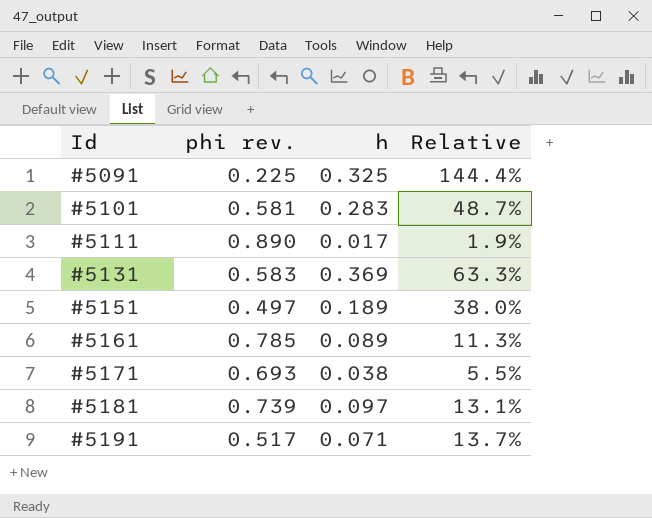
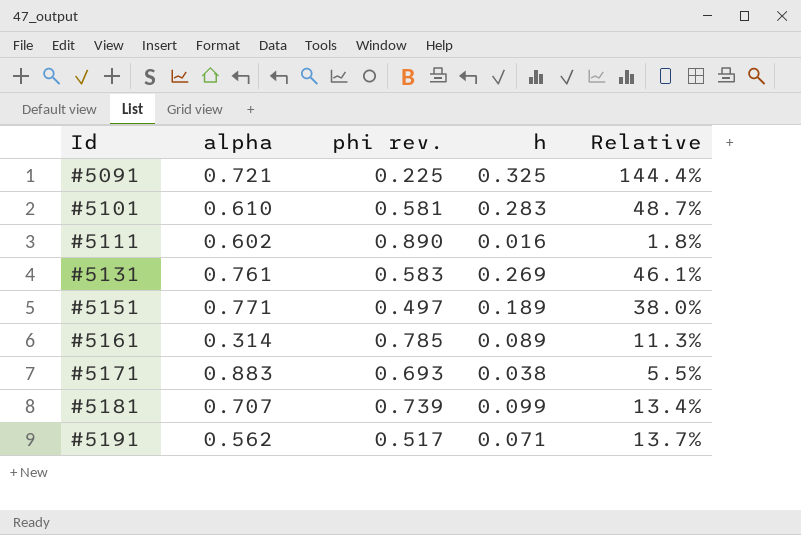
column alpha | position: none -> 2
#5111 | h: 0.017 -> 0.016
#5111 | Relative: 1.9% -> 1.8%
#5131 | h: 0.369 -> 0.269
#5131 | Relative: 63.3% -> 46.1%
#5181 | h: 0.097 -> 0.099
#5181 | Relative: 13.1% -> 13.4%

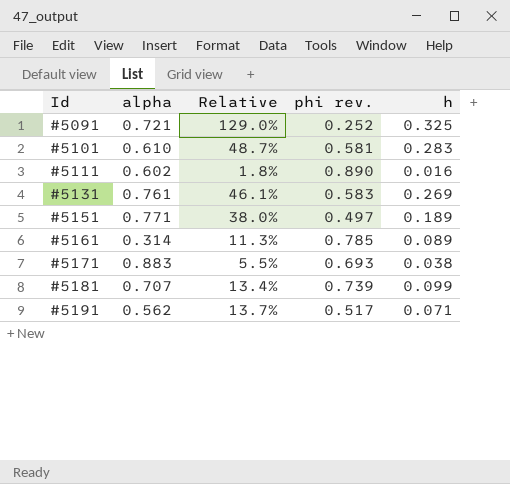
column Relative | position: 5 -> 3
#5091 | Relative: 144.4% -> 129.0%
#5091 | phi rev.: 0.225 -> 0.252

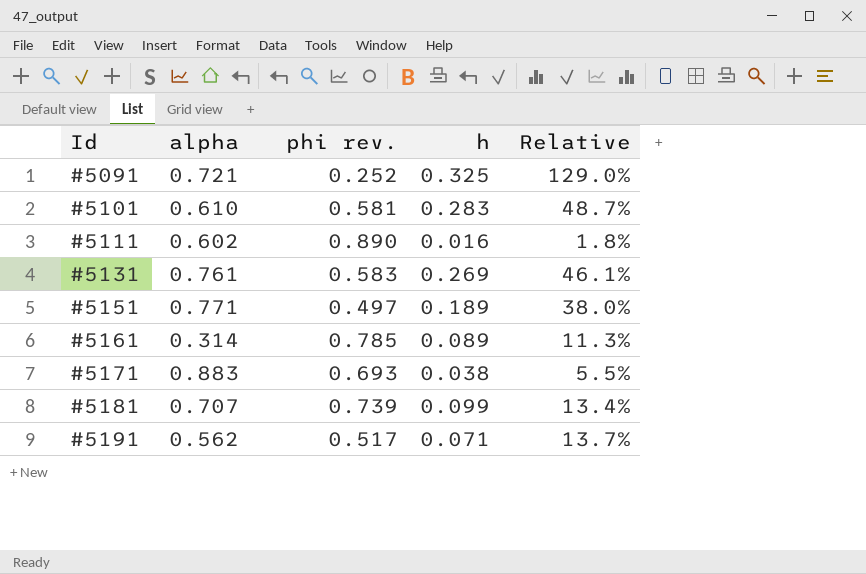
column Relative | position: 3 -> 5

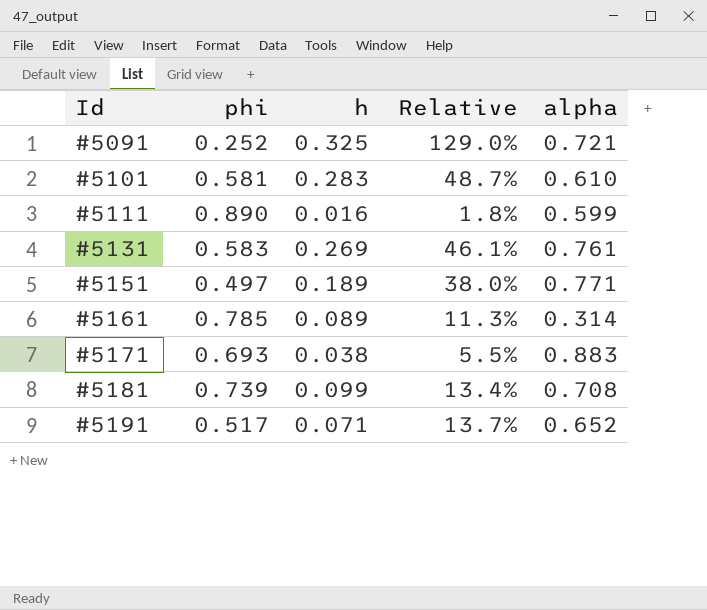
column name: phi rev. -> phi
column alpha | position: 2 -> 5
#5111 | alpha: 0.602 -> 0.599
#5181 | alpha: 0.707 -> 0.708
#5191 | alpha: 0.562 -> 0.652

